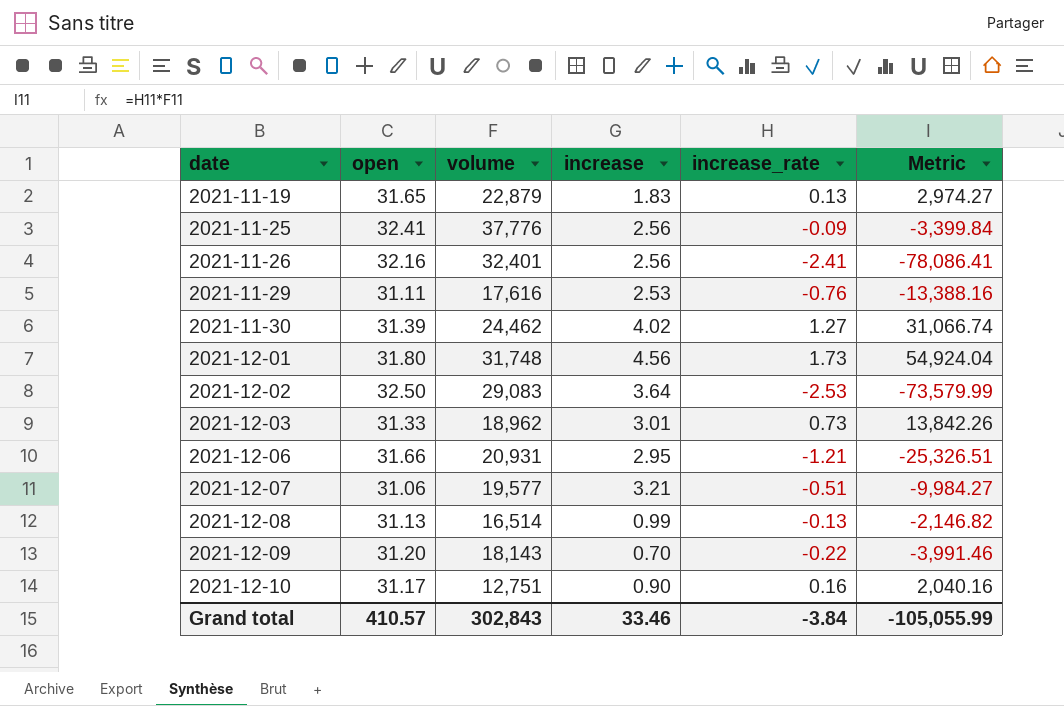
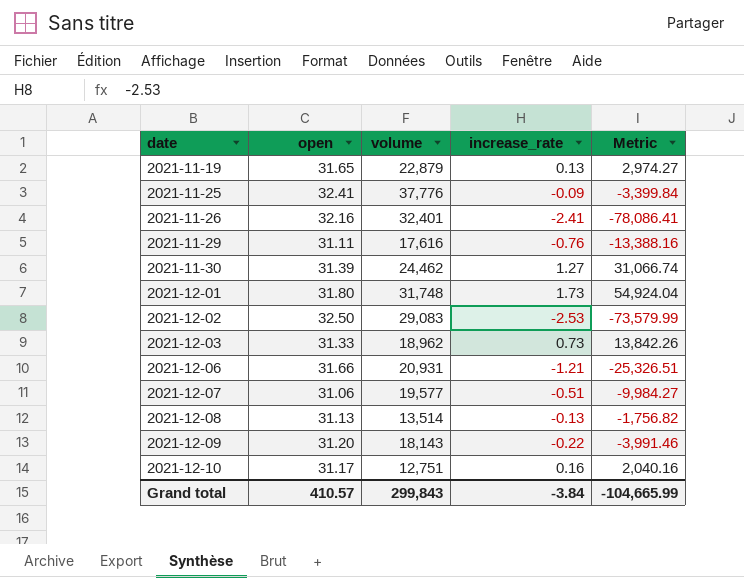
column increase | position: 4 -> none
2021-12-08 | volume: 16,514 -> 13,514
2021-12-08 | Metric: -2,146.82 -> -1,756.82
Grand total | volume: 302,843 -> 299,843
Grand total | Metric: -105,055.99 -> -104,665.99

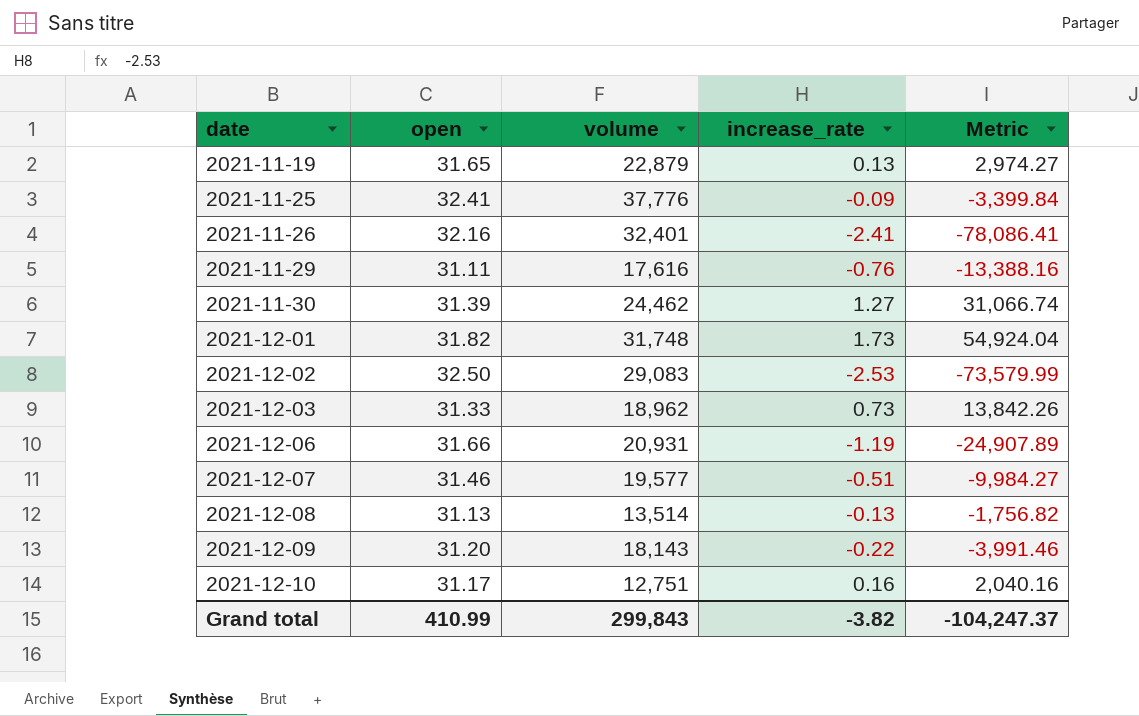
2021-12-01 | open: 31.80 -> 31.82
2021-12-06 | increase_rate: -1.21 -> -1.19
2021-12-06 | Metric: -25,326.51 -> -24,907.89
2021-12-07 | open: 31.06 -> 31.46
Grand total | open: 410.57 -> 410.99
Grand total | increase_rate: -3.84 -> -3.82
Grand total | Metric: -104,665.99 -> -104,247.37

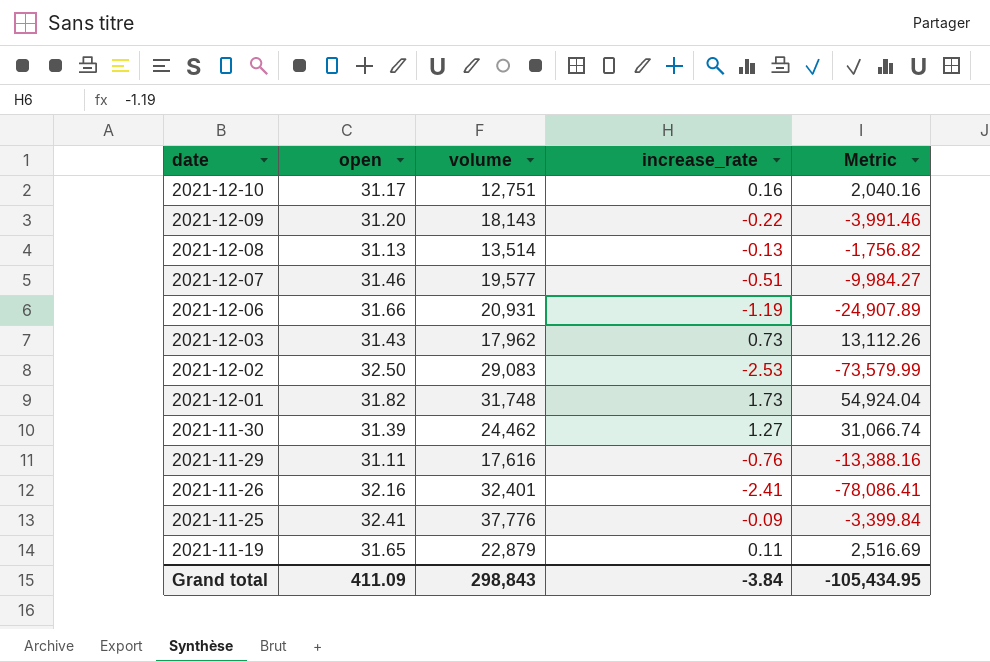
row order: date ascending -> date descending
2021-12-03 | open: 31.33 -> 31.43
2021-12-03 | volume: 18,962 -> 17,962
2021-12-03 | Metric: 13,842.26 -> 13,112.26
2021-11-19 | increase_rate: 0.13 -> 0.11
2021-11-19 | Metric: 2,974.27 -> 2,516.69
Grand total | open: 410.99 -> 411.09
Grand total | volume: 299,843 -> 298,843
Grand total | increase_rate: -3.82 -> -3.84
Grand total | Metric: -104,247.37 -> -105,434.95

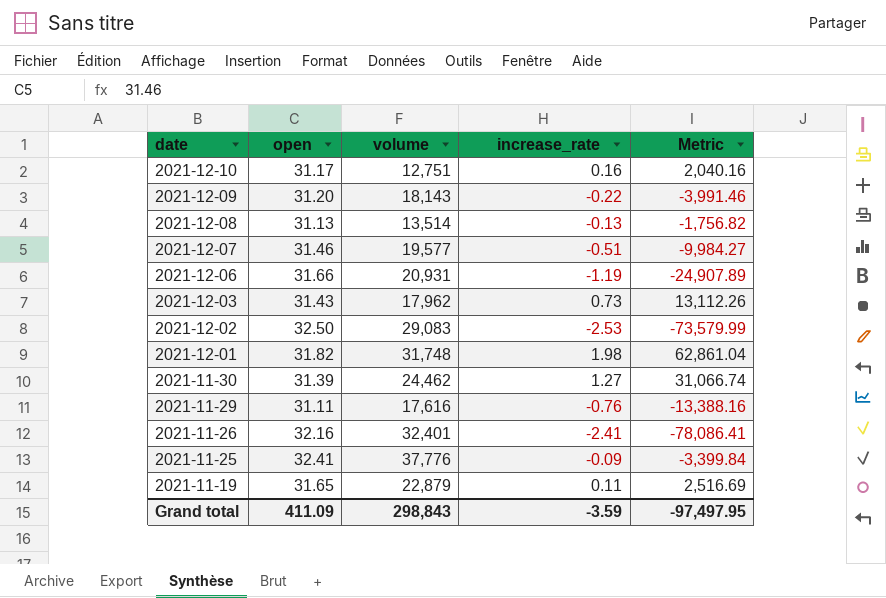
2021-12-01 | increase_rate: 1.73 -> 1.98
2021-12-01 | Metric: 54,924.04 -> 62,861.04
Grand total | increase_rate: -3.84 -> -3.59
Grand total | Metric: -105,434.95 -> -97,497.95

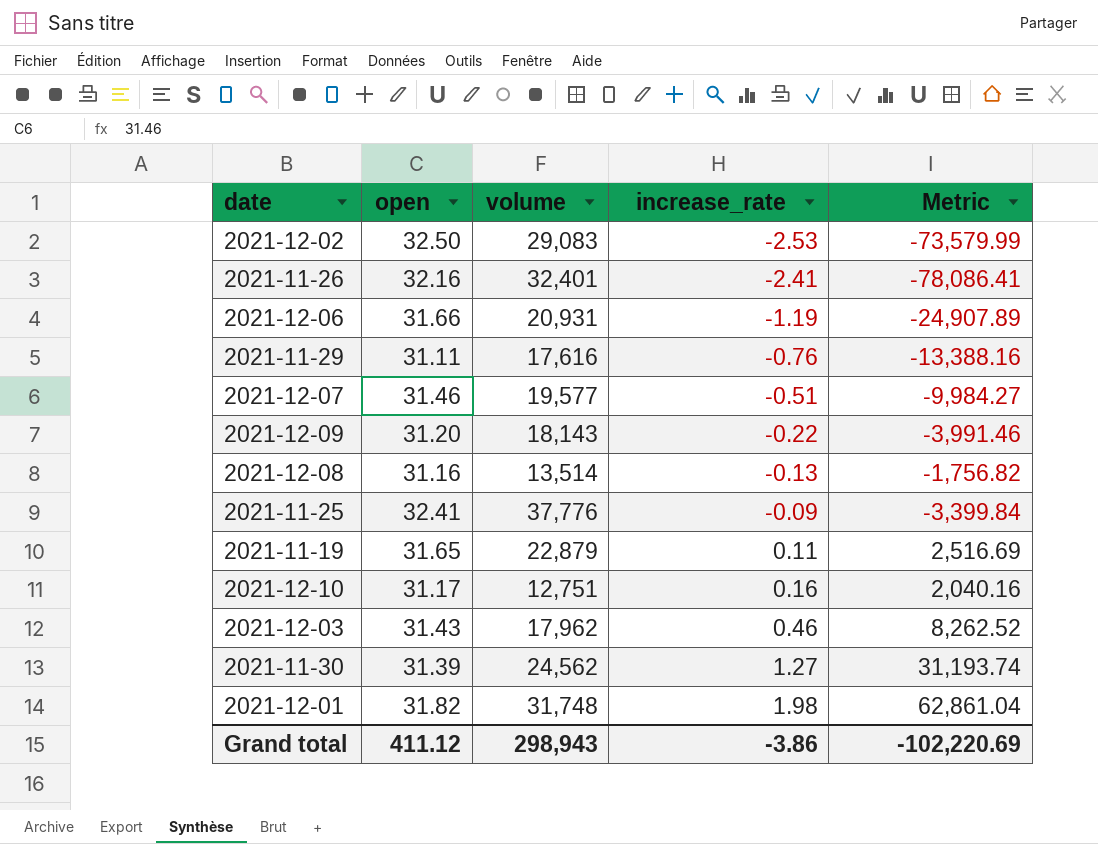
row order: date descending -> increase_rate ascending
2021-12-08 | open: 31.13 -> 31.16
2021-12-03 | increase_rate: 0.73 -> 0.46
2021-12-03 | Metric: 13,112.26 -> 8,262.52
2021-11-30 | volume: 24,462 -> 24,562
2021-11-30 | Metric: 31,066.74 -> 31,193.74
Grand total | open: 411.09 -> 411.12
Grand total | volume: 298,843 -> 298,943
Grand total | increase_rate: -3.59 -> -3.86
Grand total | Metric: -97,497.95 -> -102,220.69

